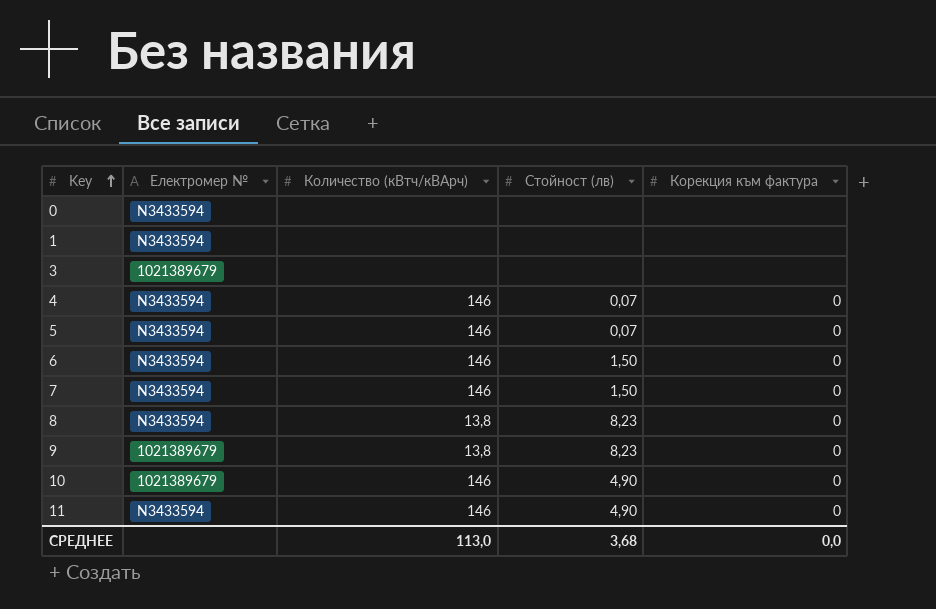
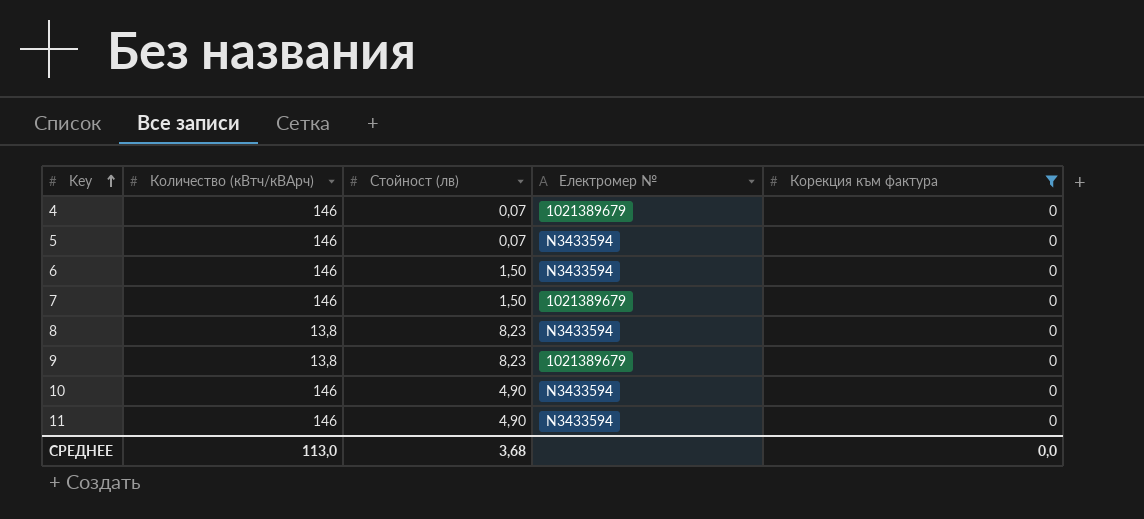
filter: none -> Корекция към фактура = 0
column Електромер № | position: 2 -> 4
4 | Електромер №: N3433594 -> 1021389679
7 | Електромер №: N3433594 -> 1021389679
10 | Електромер №: 1021389679 -> N3433594

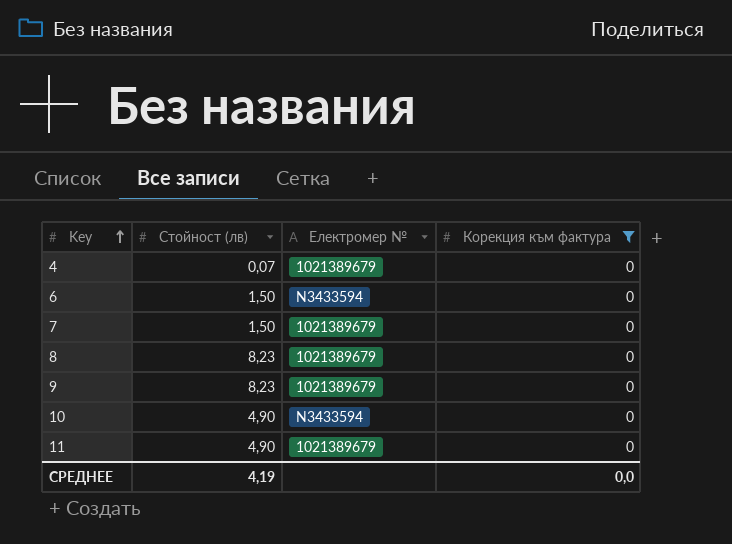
column Количество (кВтч/кВАрч) | position: 2 -> none
row 5: 146 | 0,07 | N3433594 | 0 -> none
8 | Електромер №: N3433594 -> 1021389679
11 | Електромер №: N3433594 -> 1021389679
СРЕДНЕЕ | Стойност (лв): 3,68 -> 4,19

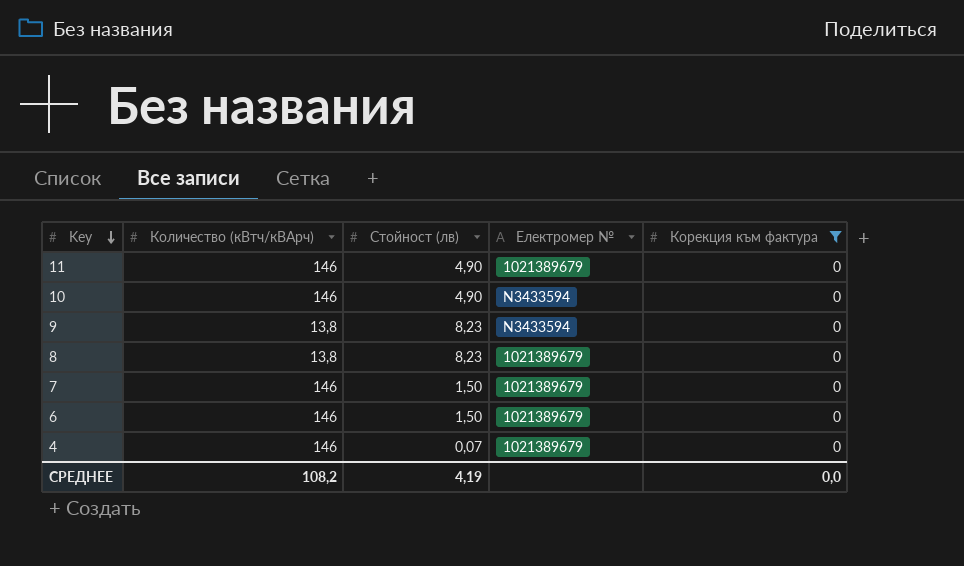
row order: Key ascending -> Key descending
column Количество (кВтч/кВАрч) | position: none -> 2
9 | Електромер №: 1021389679 -> N3433594
6 | Електромер №: N3433594 -> 1021389679

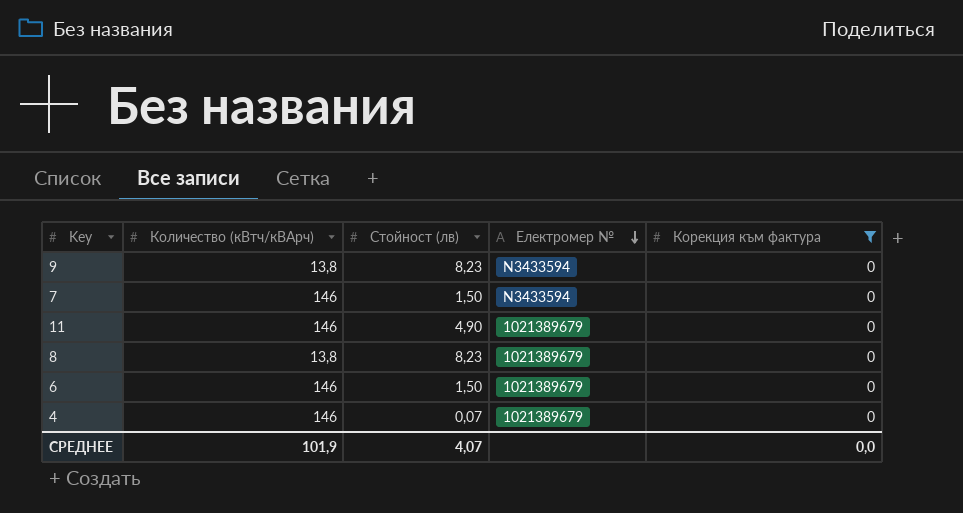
row order: Key descending -> Електромер № descending
row 10: 146 | 4,90 | N3433594 | 0 -> none
7 | Електромер №: 1021389679 -> N3433594
СРЕДНЕЕ | Количество (кВтч/кВАрч): 108,2 -> 101,9
СРЕДНЕЕ | Стойност (лв): 4,19 -> 4,07

